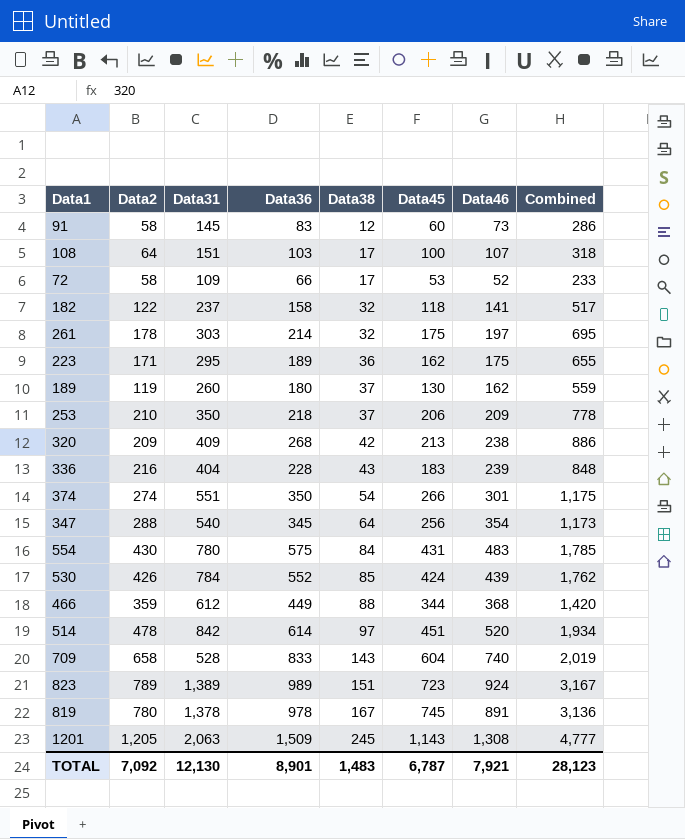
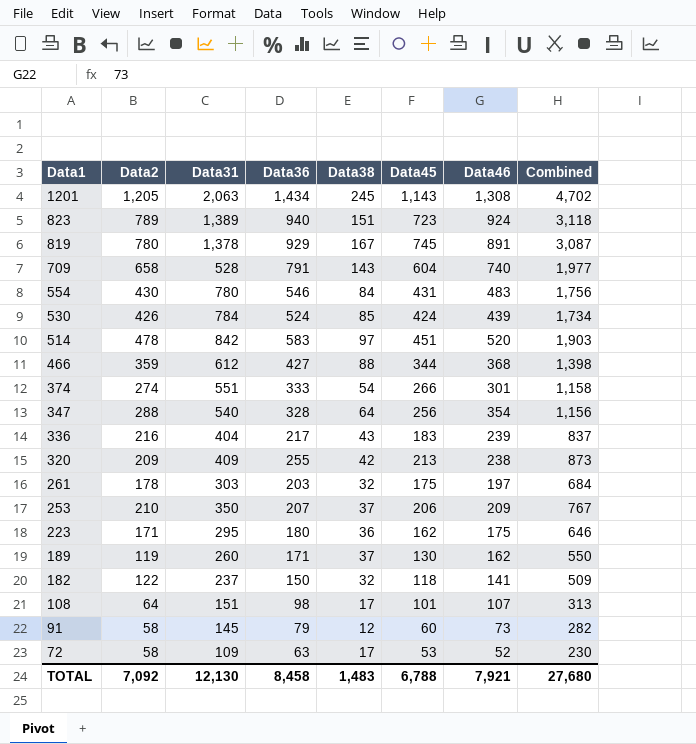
row order: Data38 ascending -> Data1 descending
1201 | Data36: 1,509 -> 1,434
1201 | Combined: 4,777 -> 4,702
823 | Data36: 989 -> 940
823 | Combined: 3,167 -> 3,118
819 | Data36: 978 -> 929
819 | Combined: 3,136 -> 3,087
709 | Data36: 833 -> 791
709 | Combined: 2,019 -> 1,977
554 | Data36: 575 -> 546
554 | Combined: 1,785 -> 1,756
530 | Data36: 552 -> 524
530 | Combined: 1,762 -> 1,734
514 | Data36: 614 -> 583
514 | Combined: 1,934 -> 1,903
466 | Data36: 449 -> 427
466 | Combined: 1,420 -> 1,398
374 | Data36: 350 -> 333
374 | Combined: 1,175 -> 1,158
347 | Data36: 345 -> 328
347 | Combined: 1,173 -> 1,156
336 | Data36: 228 -> 217
336 | Combined: 848 -> 837
320 | Data36: 268 -> 255
320 | Combined: 886 -> 873
261 | Data36: 214 -> 203
261 | Combined: 695 -> 684
253 | Data36: 218 -> 207
253 | Combined: 778 -> 767
223 | Data36: 189 -> 180
223 | Combined: 655 -> 646
189 | Data36: 180 -> 171
189 | Combined: 559 -> 550
182 | Data36: 158 -> 150
182 | Combined: 517 -> 509
108 | Data36: 103 -> 98
108 | Data45: 100 -> 101
108 | Combined: 318 -> 313
91 | Data36: 83 -> 79
91 | Combined: 286 -> 282
72 | Data36: 66 -> 63
72 | Combined: 233 -> 230
TOTAL | Data36: 8,901 -> 8,458
TOTAL | Data45: 6,787 -> 6,788
TOTAL | Combined: 28,123 -> 27,680

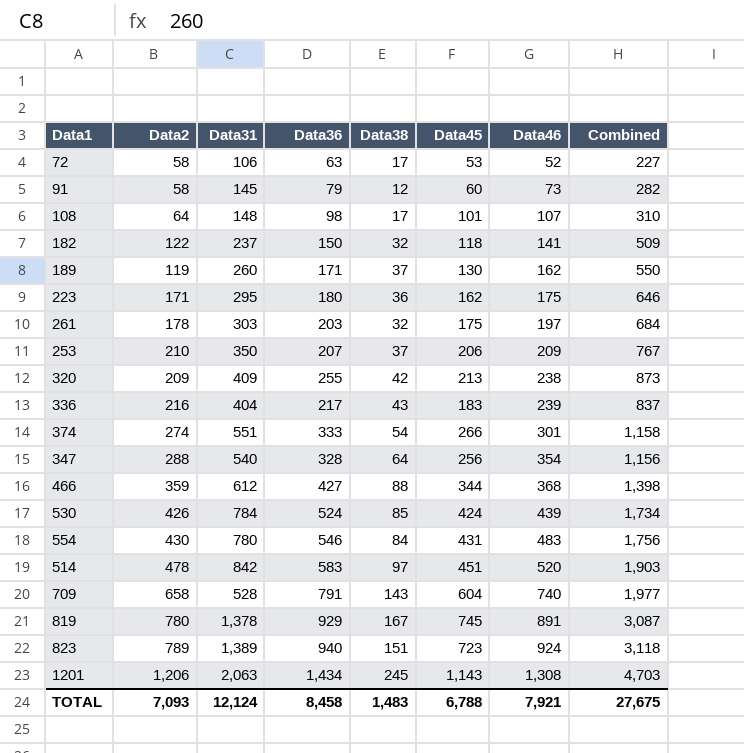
row order: Data1 descending -> Data46 ascending
72 | Data31: 109 -> 106
72 | Combined: 230 -> 227
108 | Data31: 151 -> 148
108 | Combined: 313 -> 310
1201 | Data2: 1,205 -> 1,206
1201 | Combined: 4,702 -> 4,703
TOTAL | Data2: 7,092 -> 7,093
TOTAL | Data31: 12,130 -> 12,124
TOTAL | Combined: 27,680 -> 27,675

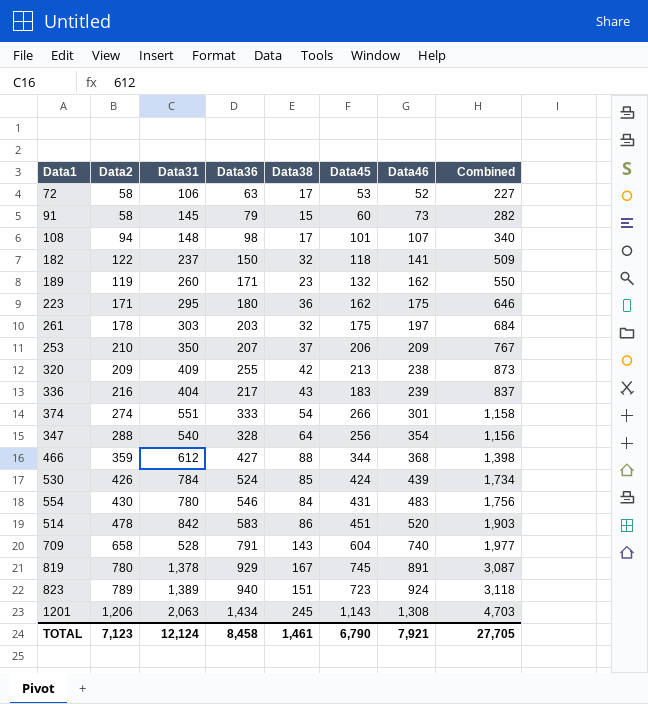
91 | Data38: 12 -> 15
108 | Data2: 64 -> 94
108 | Combined: 310 -> 340
189 | Data38: 37 -> 23
189 | Data45: 130 -> 132
514 | Data38: 97 -> 86
TOTAL | Data2: 7,093 -> 7,123
TOTAL | Data38: 1,483 -> 1,461
TOTAL | Data45: 6,788 -> 6,790
TOTAL | Combined: 27,675 -> 27,705

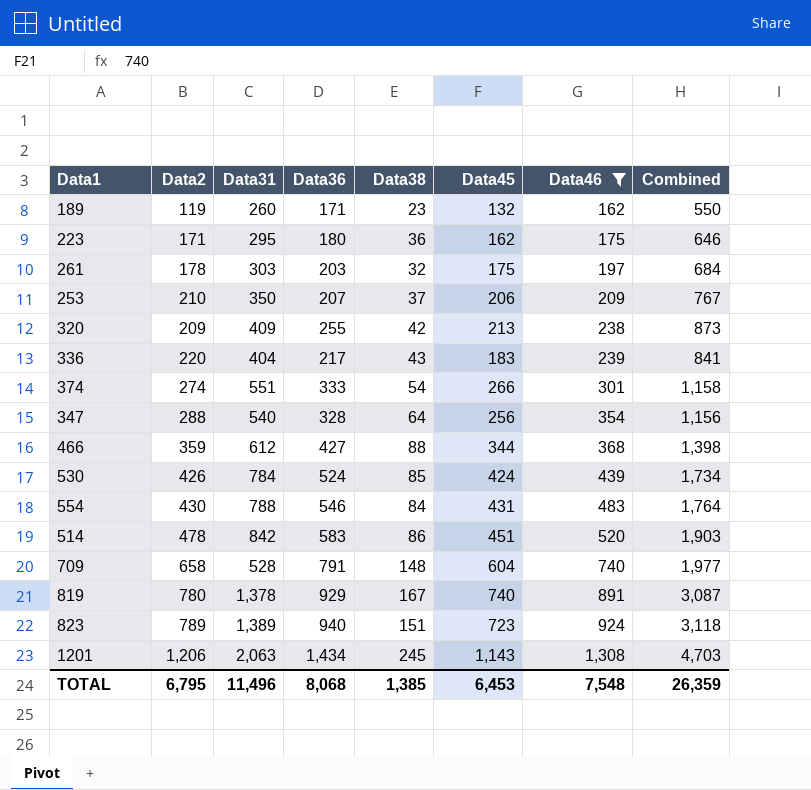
filter: none -> Data46 >= 162
336 | Data2: 216 -> 220
336 | Combined: 837 -> 841
554 | Data31: 780 -> 788
554 | Combined: 1,756 -> 1,764
709 | Data38: 143 -> 148
819 | Data45: 745 -> 740
TOTAL | Data2: 7,123 -> 6,795
TOTAL | Data31: 12,124 -> 11,496
TOTAL | Data36: 8,458 -> 8,068
TOTAL | Data38: 1,461 -> 1,385
TOTAL | Data45: 6,790 -> 6,453
TOTAL | Data46: 7,921 -> 7,548
TOTAL | Combined: 27,705 -> 26,359

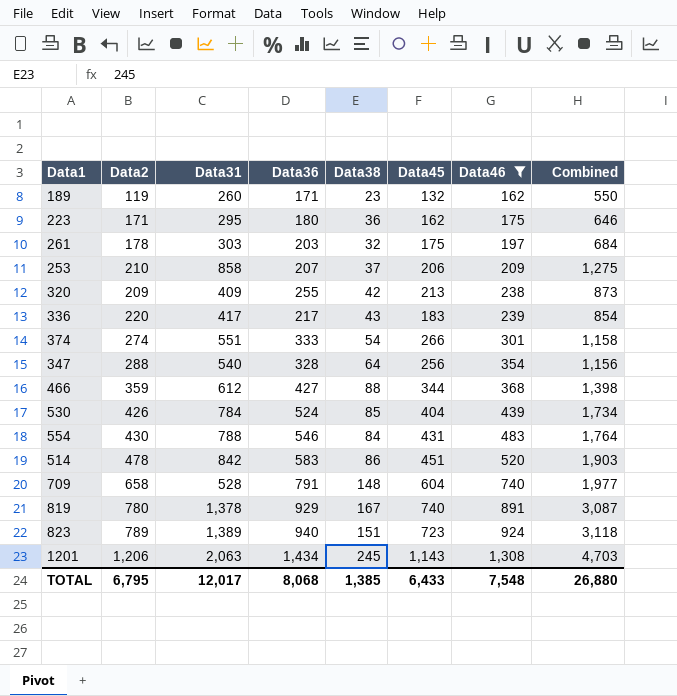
253 | Data31: 350 -> 858
253 | Combined: 767 -> 1,275
336 | Data31: 404 -> 417
336 | Combined: 841 -> 854
530 | Data45: 424 -> 404
TOTAL | Data31: 11,496 -> 12,017
TOTAL | Data45: 6,453 -> 6,433
TOTAL | Combined: 26,359 -> 26,880

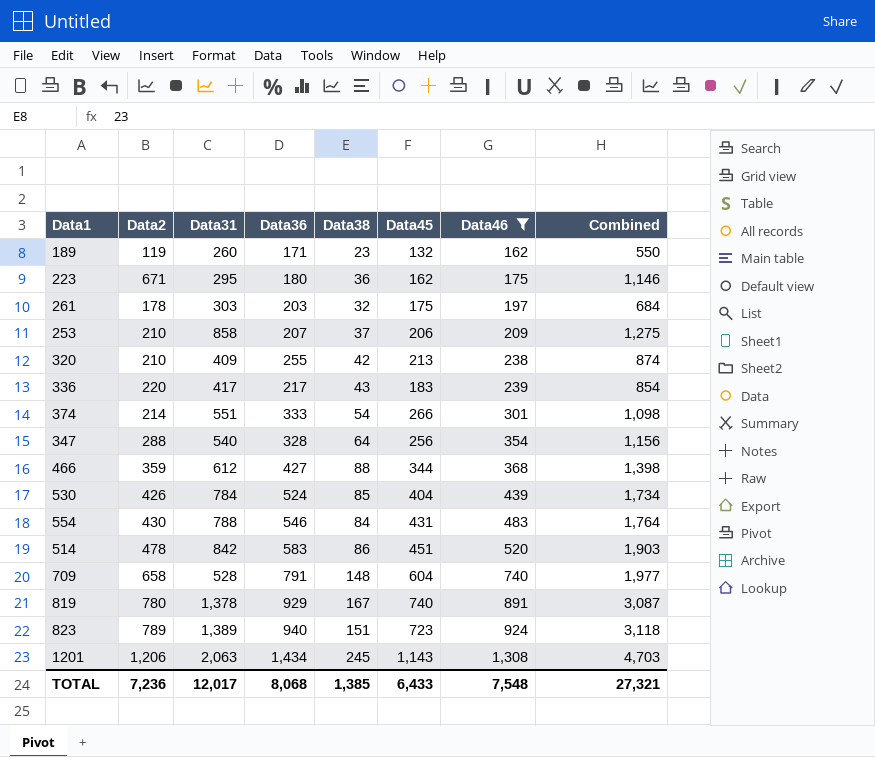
223 | Data2: 171 -> 671
223 | Combined: 646 -> 1,146
320 | Data2: 209 -> 210
320 | Combined: 873 -> 874
374 | Data2: 274 -> 214
374 | Combined: 1,158 -> 1,098
TOTAL | Data2: 6,795 -> 7,236
TOTAL | Combined: 26,880 -> 27,321

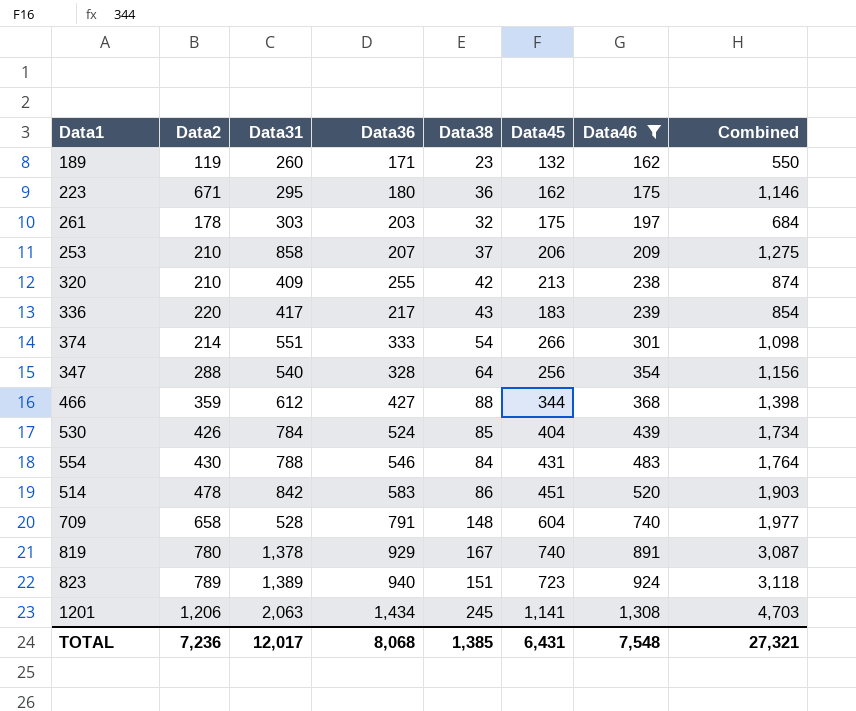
1201 | Data45: 1,143 -> 1,141
TOTAL | Data45: 6,433 -> 6,431

